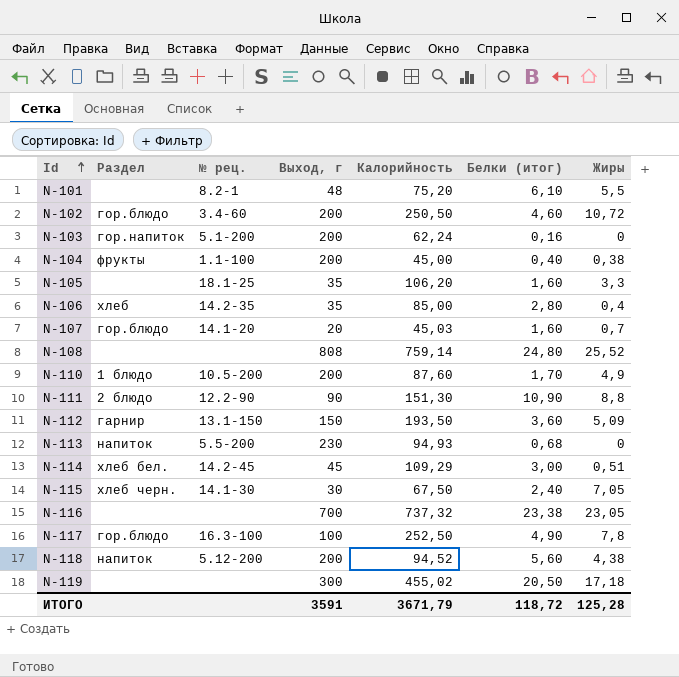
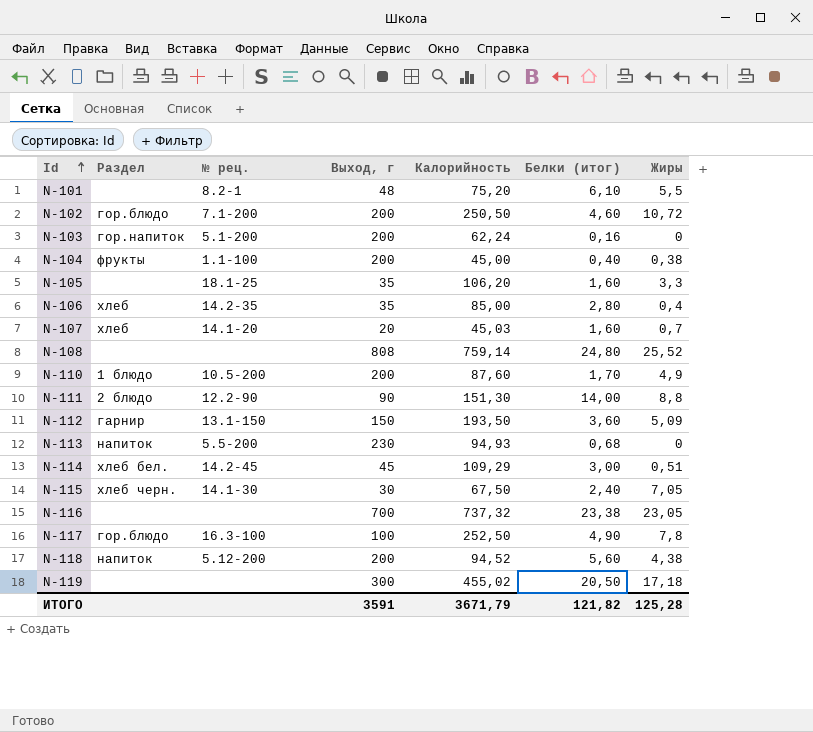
N-102 | № рец.: 3.4-60 -> 7.1-200
N-107 | Раздел: гор.блюдо -> хлеб
N-111 | Белки (итог): 10,90 -> 14,00
ИТОГО | Белки (итог): 118,72 -> 121,82

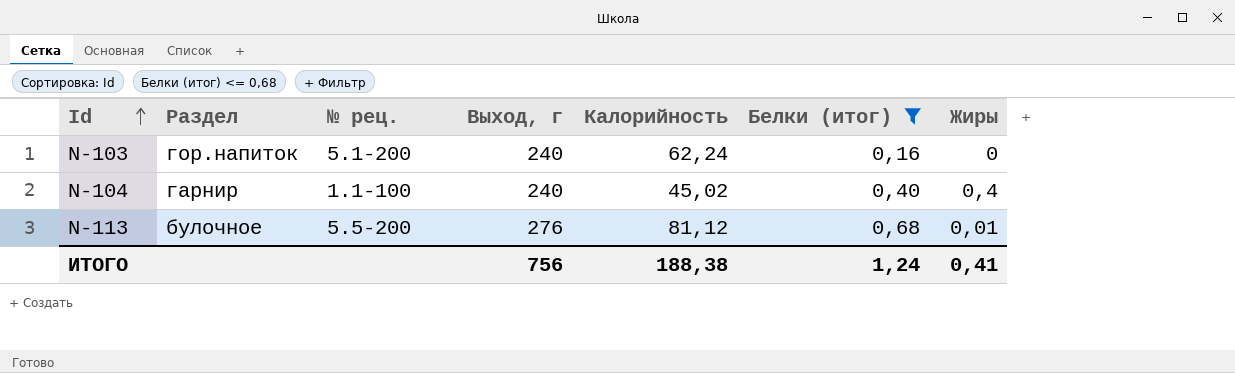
filter: none -> Белки (итог) <= 0,68
N-103 | Выход, г: 200 -> 240
N-104 | Раздел: фрукты -> гарнир
N-104 | Выход, г: 200 -> 240
N-104 | Калорийность: 45,00 -> 45,02
N-104 | Жиры: 0,38 -> 0,4
N-113 | Раздел: напиток -> булочное
N-113 | Выход, г: 230 -> 276
N-113 | Калорийность: 94,93 -> 81,12
N-113 | Жиры: 0 -> 0,01
ИТОГО | Выход, г: 3591 -> 756
ИТОГО | Калорийность: 3671,79 -> 188,38
ИТОГО | Белки (итог): 121,82 -> 1,24
ИТОГО | Жиры: 125,28 -> 0,41

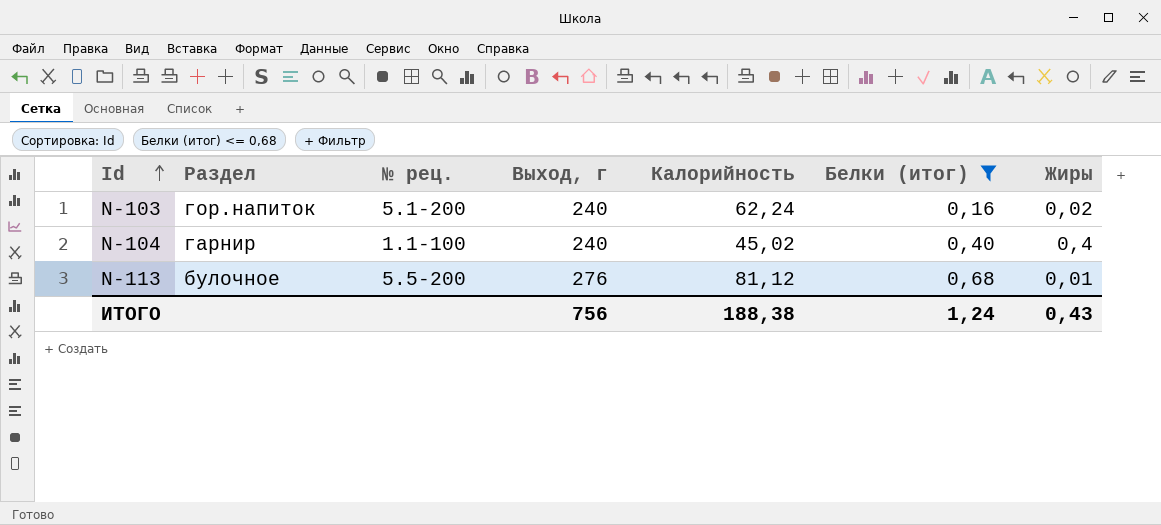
N-103 | Жиры: 0 -> 0,02
ИТОГО | Жиры: 0,41 -> 0,43

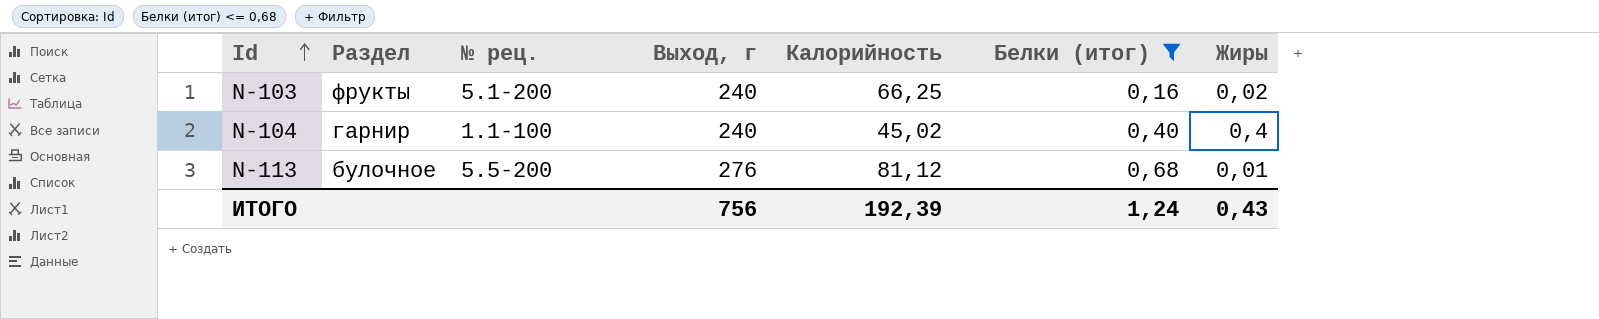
N-103 | Раздел: гор.напиток -> фрукты
N-103 | Калорийность: 62,24 -> 66,25
ИТОГО | Калорийность: 188,38 -> 192,39

